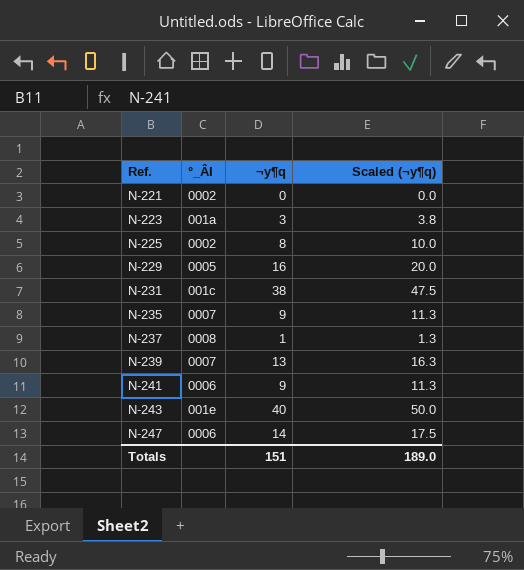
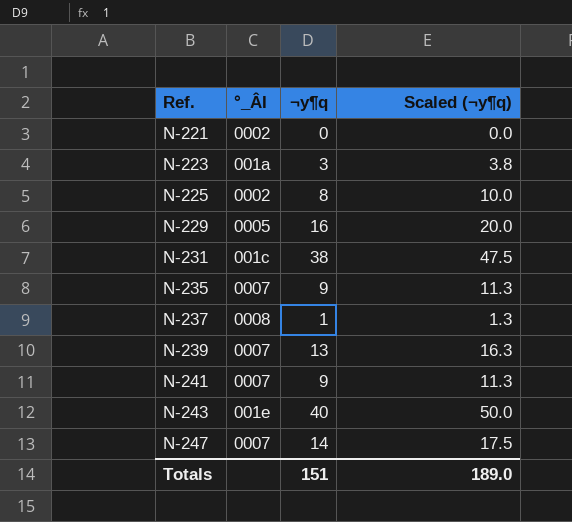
N-241 | °_ÂI: 0006 -> 0007
N-247 | °_ÂI: 0006 -> 0007

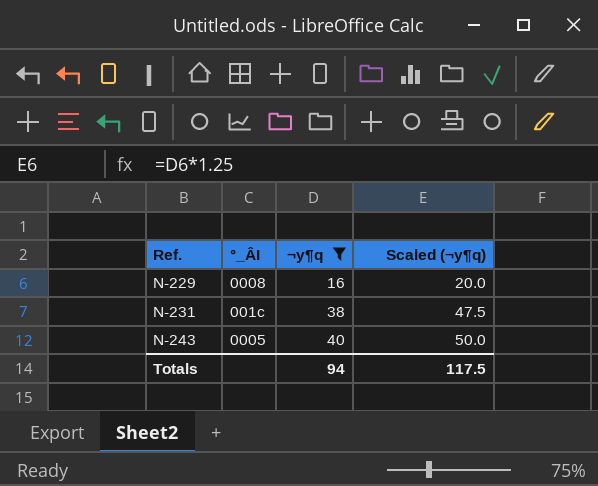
filter: none -> ¬y¶q >= 16
N-229 | °_ÂI: 0005 -> 0008
N-243 | °_ÂI: 001e -> 0005
Totals | ¬y¶q: 151 -> 94
Totals | Scaled (¬y¶q): 189.0 -> 117.5

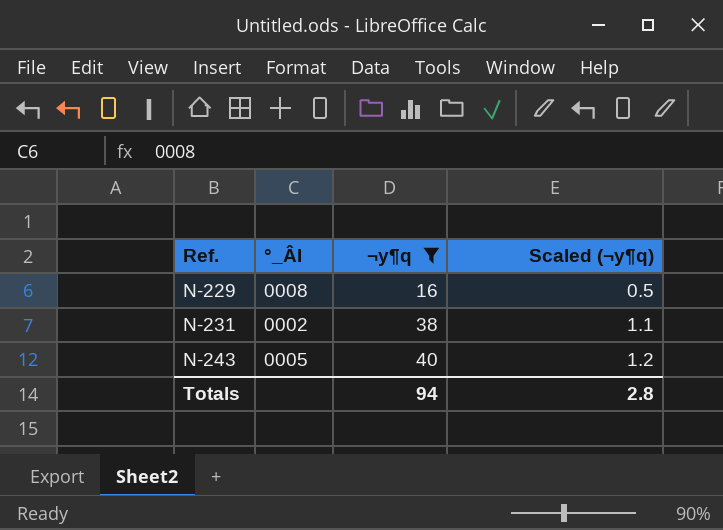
column Scaled (¬y¶q) | formula: [¬y¶q] * 1.25 -> [¬y¶q] * 0.03
N-231 | °_ÂI: 001c -> 0002
Totals | Scaled (¬y¶q): 117.5 -> 2.8

